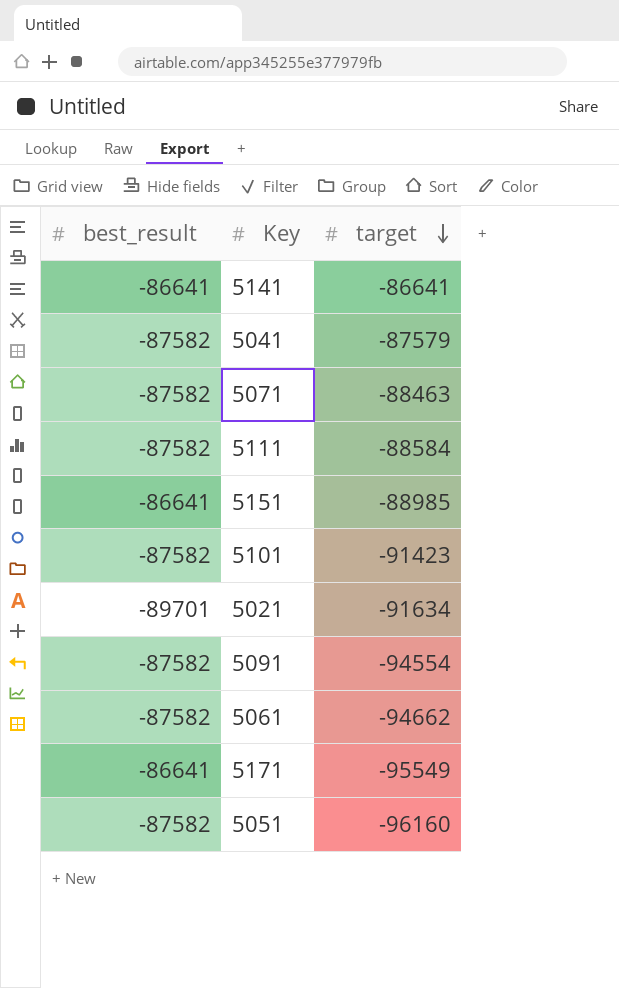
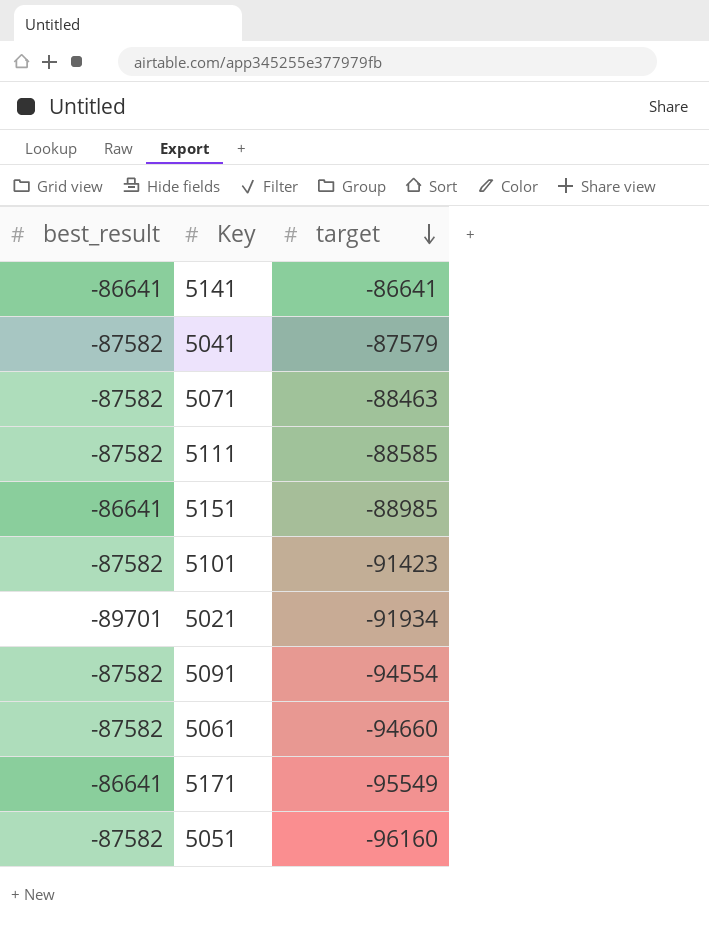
5111 | target: -88584 -> -88585
5021 | target: -91634 -> -91934
5061 | target: -94662 -> -94660

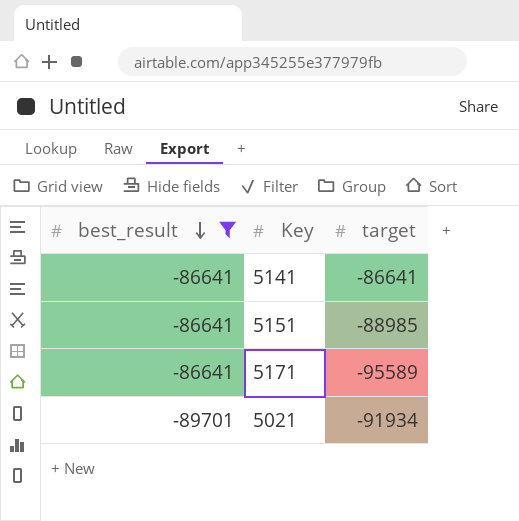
filter: none -> best_result != -87582
row order: target descending -> best_result descending
5171 | target: -95549 -> -95589

